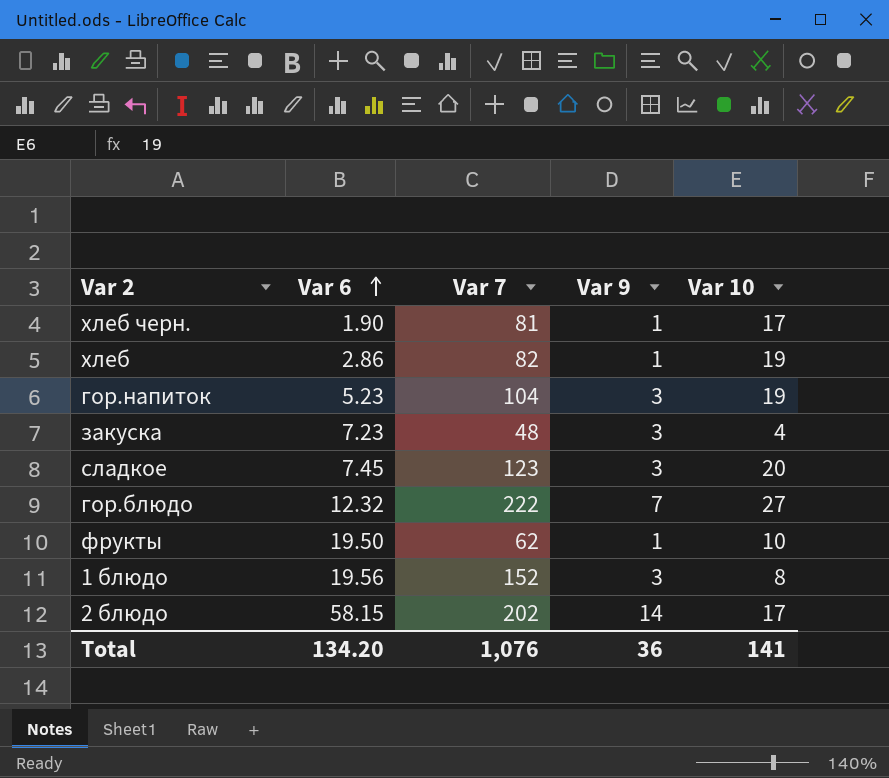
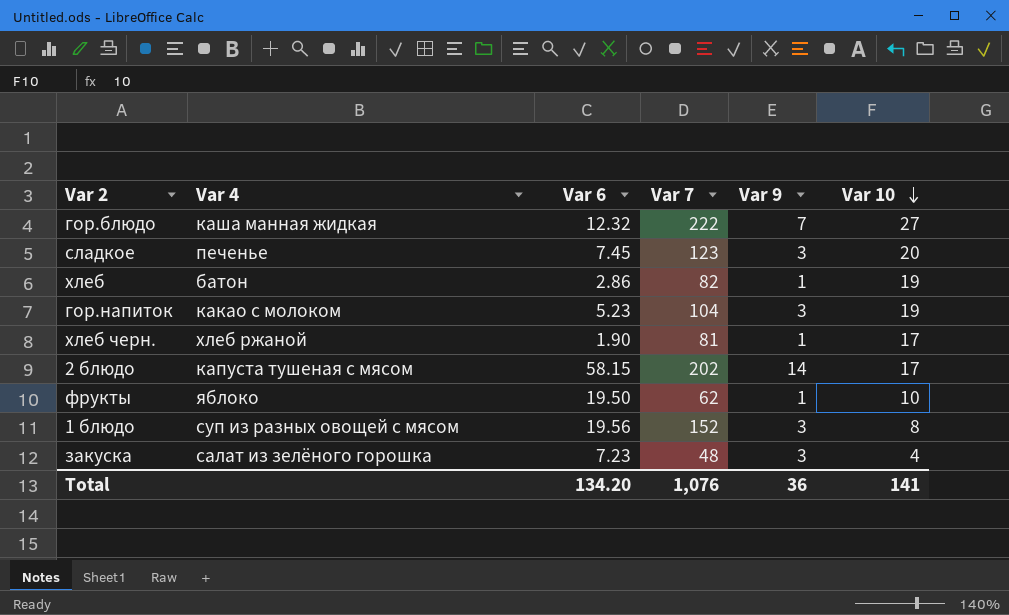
row order: Var 6 ascending -> Var 10 descending
column Var 4 | position: none -> 2

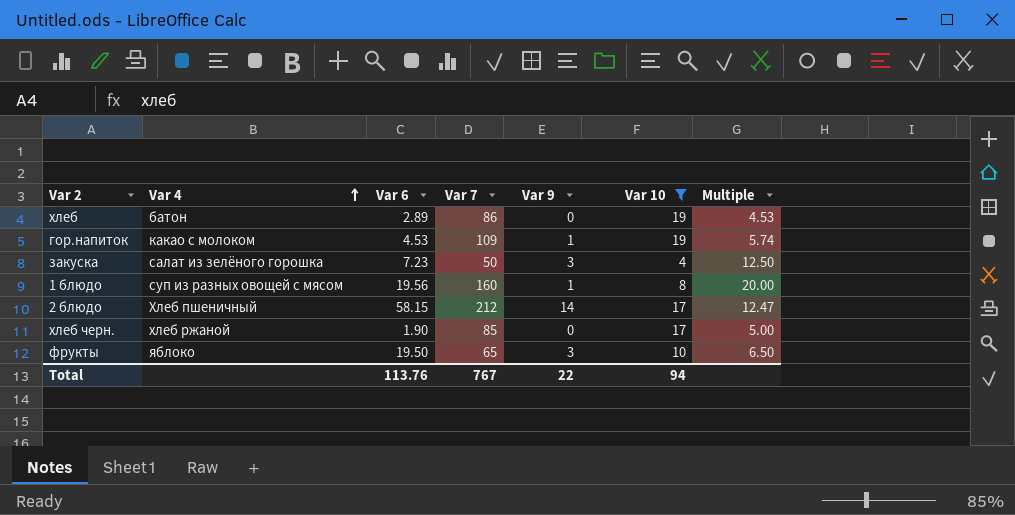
filter: none -> Var 10 <= 19
row order: Var 10 descending -> Var 4 ascending
column Multiple | formula: none -> [Var 7] / [Var 10]
хлеб | Var 6: 2.86 -> 2.89
хлеб | Var 7: 82 -> 86
хлеб | Var 9: 1 -> 0
гор.напиток | Var 6: 5.23 -> 4.53
гор.напиток | Var 7: 104 -> 109
гор.напиток | Var 9: 3 -> 1
закуска | Var 7: 48 -> 50
1 блюдо | Var 7: 152 -> 160
1 блюдо | Var 9: 3 -> 1
2 блюдо | Var 4: капуста тушеная с мясом -> Хлеб пшеничный
2 блюдо | Var 7: 202 -> 212
хлеб черн. | Var 7: 81 -> 85
хлеб черн. | Var 9: 1 -> 0
фрукты | Var 7: 62 -> 65
фрукты | Var 9: 1 -> 3
Total | Var 6: 134.20 -> 113.76
Total | Var 7: 1,076 -> 767
Total | Var 9: 36 -> 22
Total | Var 10: 141 -> 94

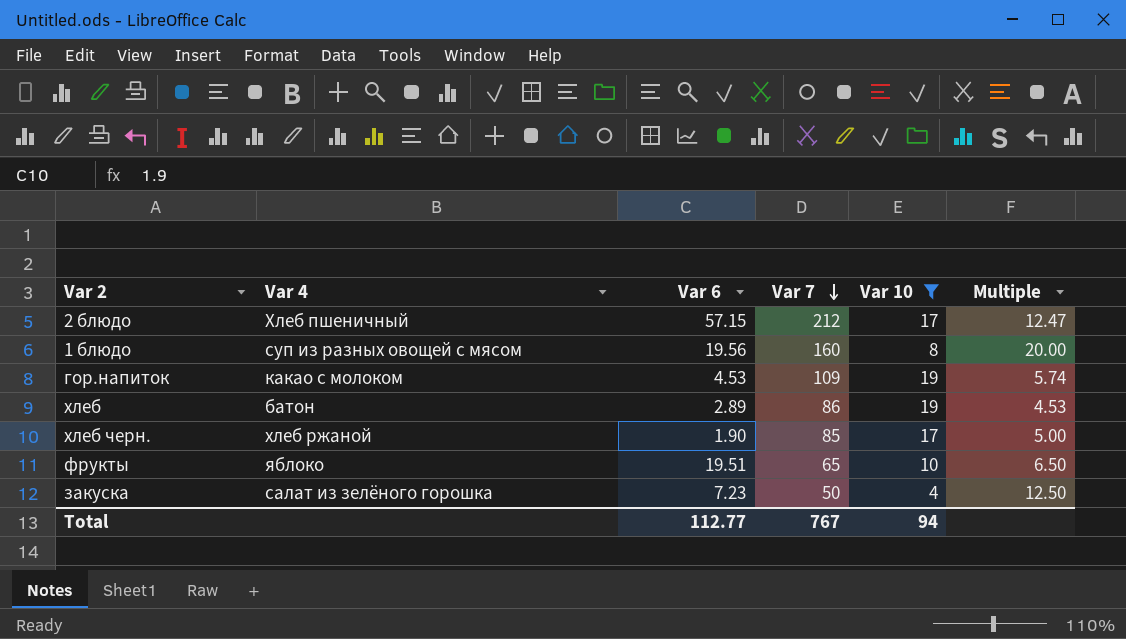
row order: Var 4 ascending -> Var 7 descending
column Var 9 | position: 5 -> none
2 блюдо | Var 6: 58.15 -> 57.15
фрукты | Var 6: 19.50 -> 19.51
Total | Var 6: 113.76 -> 112.77

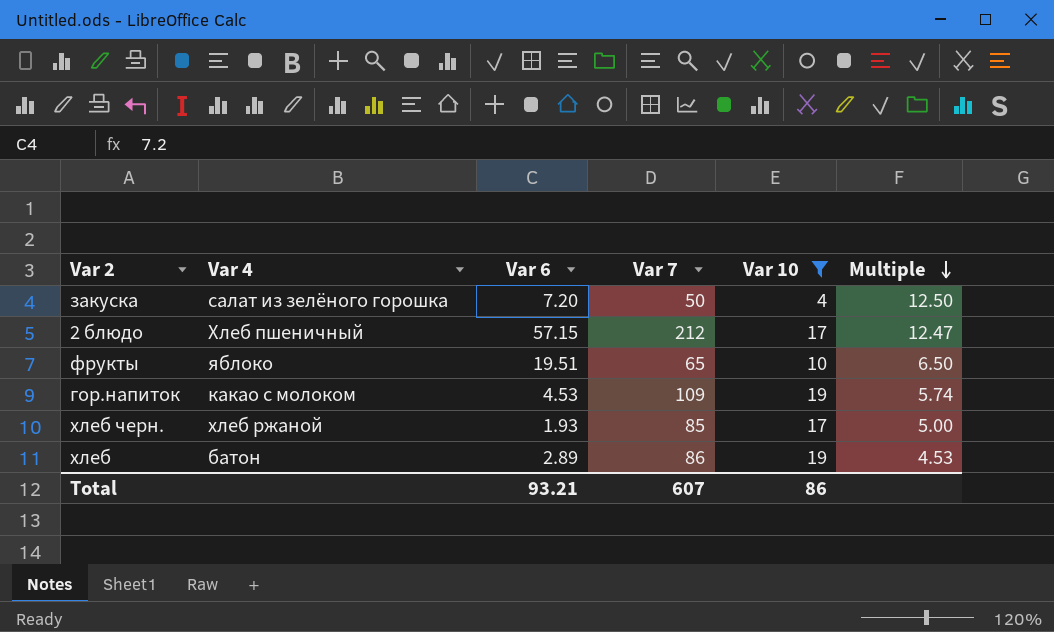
row order: Var 7 descending -> Multiple descending
row 1 блюдо: суп из разных овощей с мясом | 19.56 | 160 | 8 | 20.00 -> none
закуска | Var 6: 7.23 -> 7.20
хлеб черн. | Var 6: 1.90 -> 1.93
Total | Var 6: 112.77 -> 93.21
Total | Var 7: 767 -> 607
Total | Var 10: 94 -> 86

